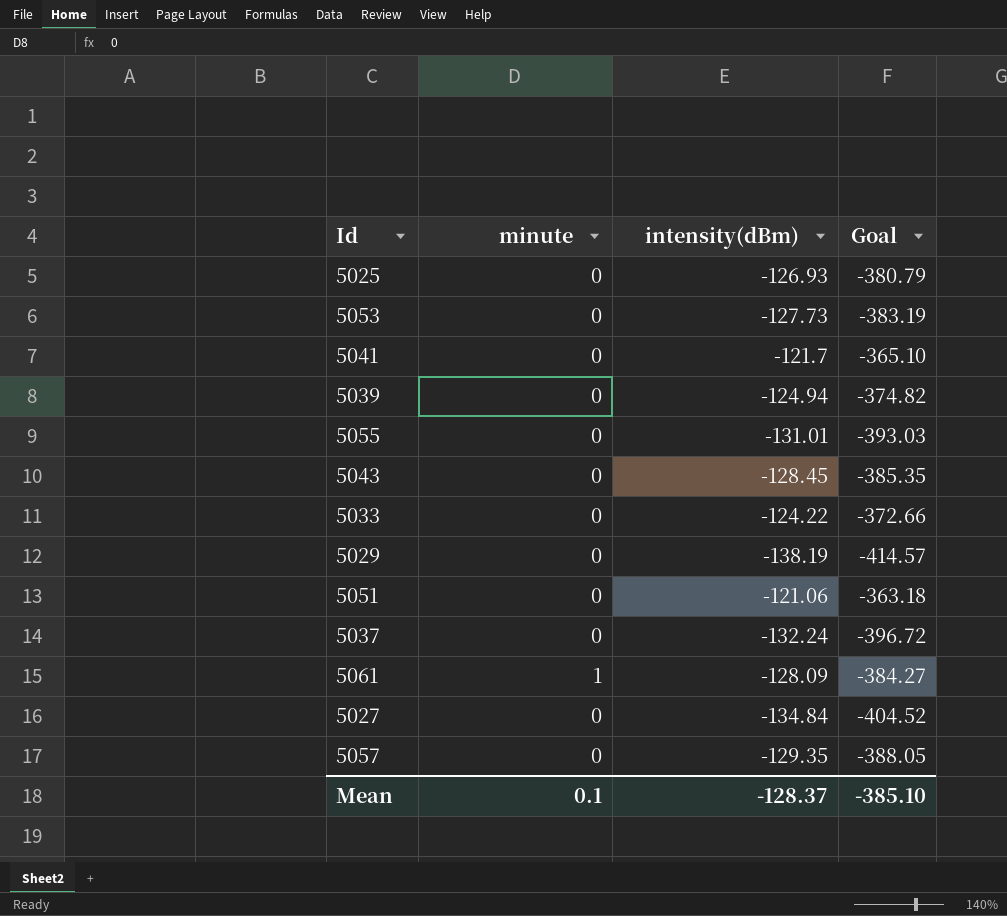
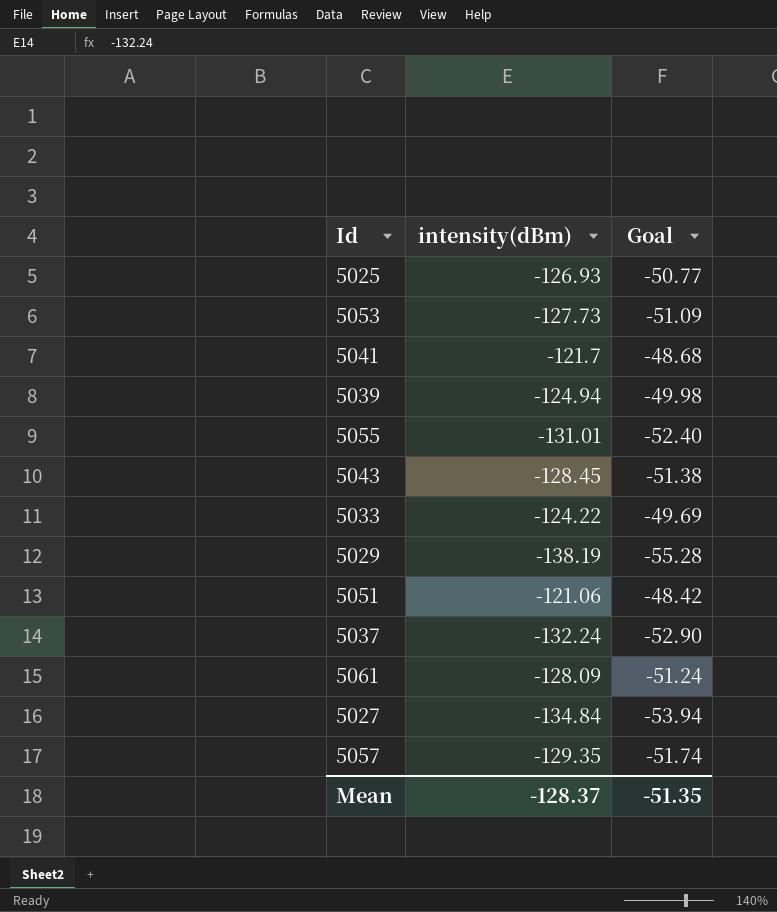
column minute | position: 2 -> none
column Goal | formula: [intensity(dBm)] * 3 -> [intensity(dBm)] * 0.4
Mean | Goal: -385.10 -> -51.35

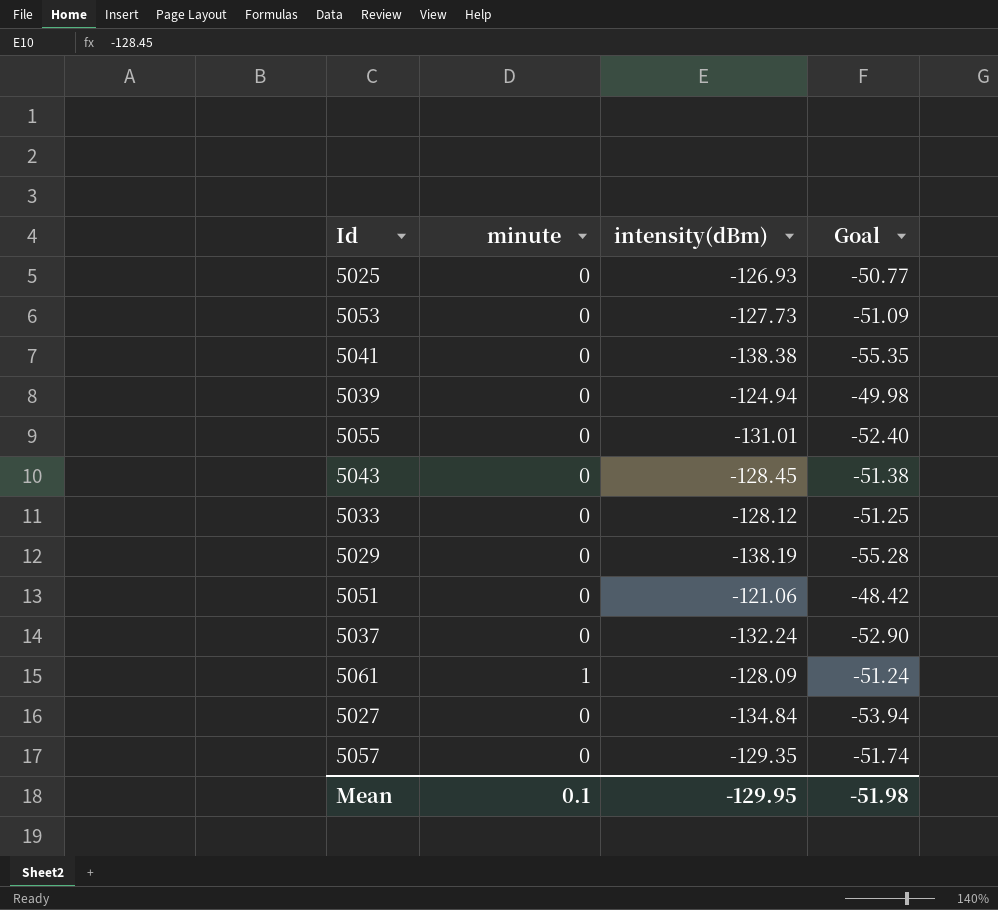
column minute | position: none -> 2
5041 | intensity(dBm): -121.7 -> -138.38
5041 | Goal: -48.68 -> -55.35
5033 | intensity(dBm): -124.22 -> -128.12
5033 | Goal: -49.69 -> -51.25
Mean | intensity(dBm): -128.37 -> -129.95
Mean | Goal: -51.35 -> -51.98

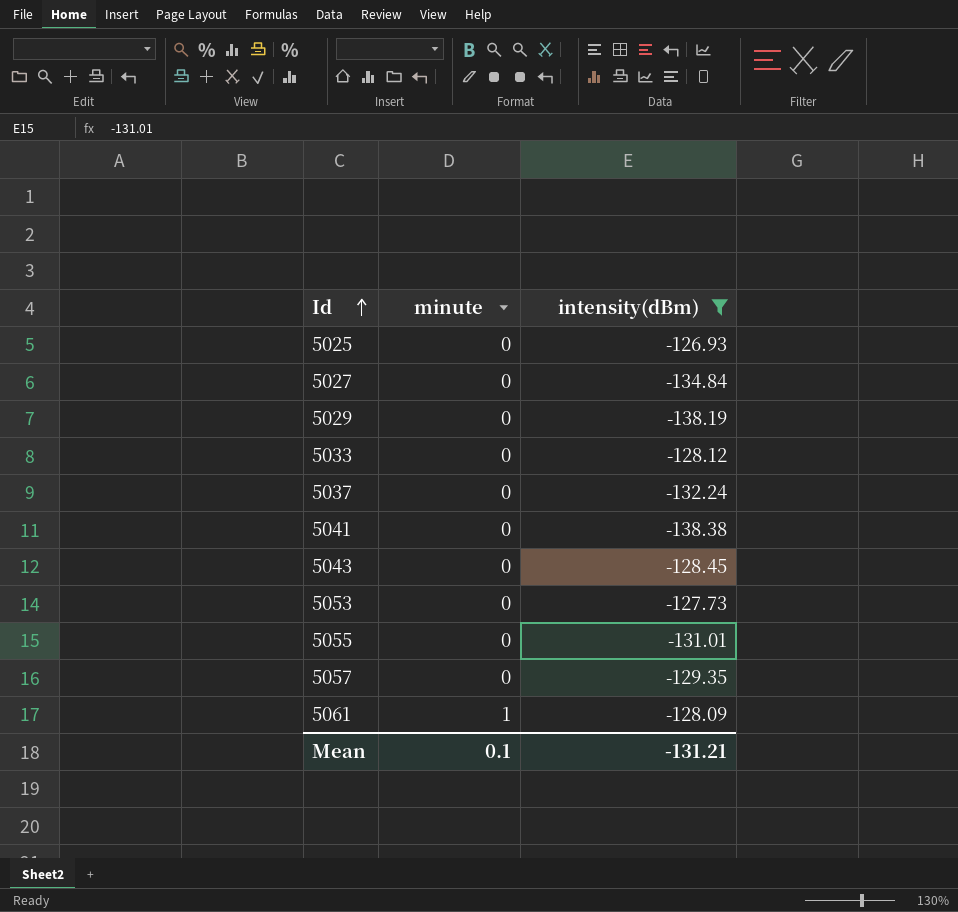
filter: none -> intensity(dBm) <= -126.93
row order: none -> Id ascending
column Goal | formula: [intensity(dBm)] * 0.4 -> none
Mean | intensity(dBm): -129.95 -> -131.21

